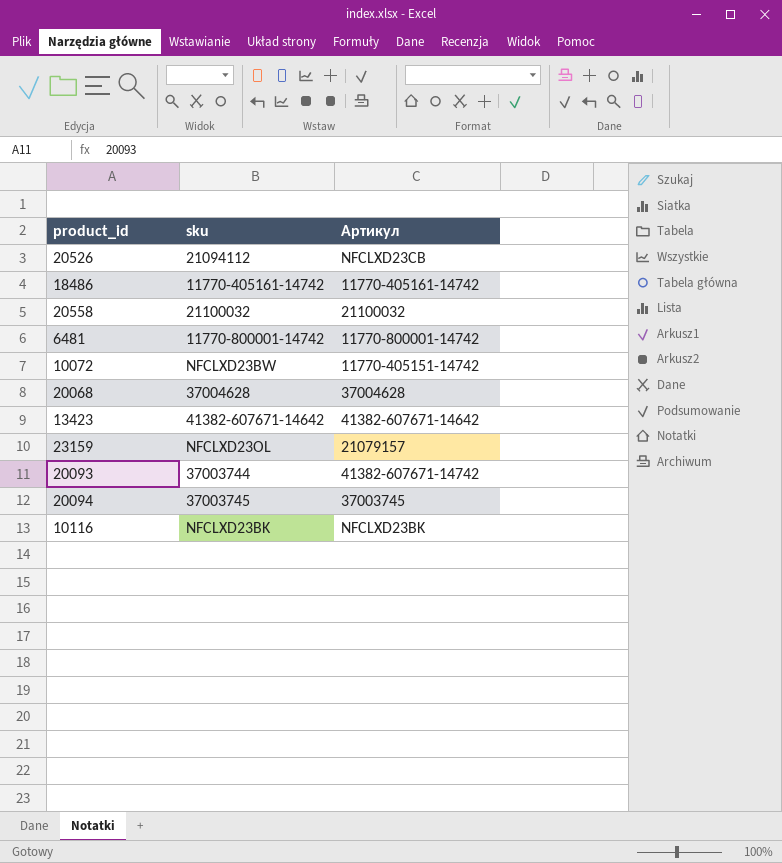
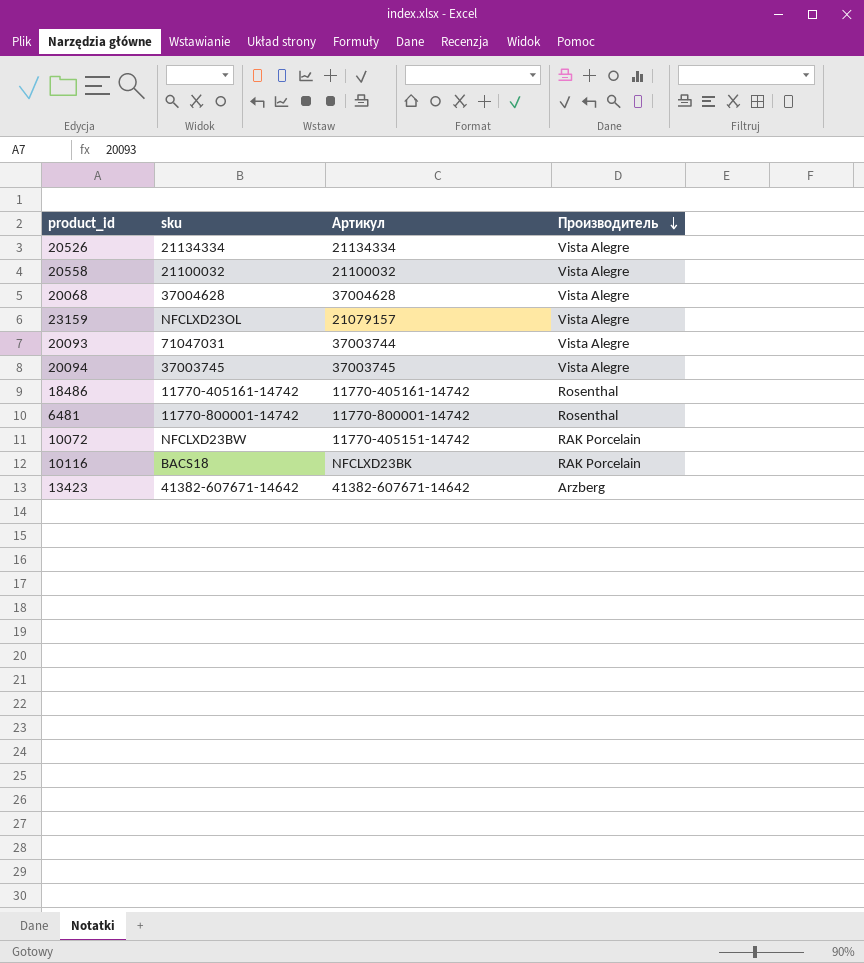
row order: none -> Производитель descending
column Производитель | position: none -> 4
20526 | sku: 21094112 -> 21134334
20526 | Артикул: NFCLXD23CB -> 21134334
20093 | sku: 37003744 -> 71047031
20093 | Артикул: 41382-607671-14742 -> 37003744
10116 | sku: NFCLXD23BK -> BACS18

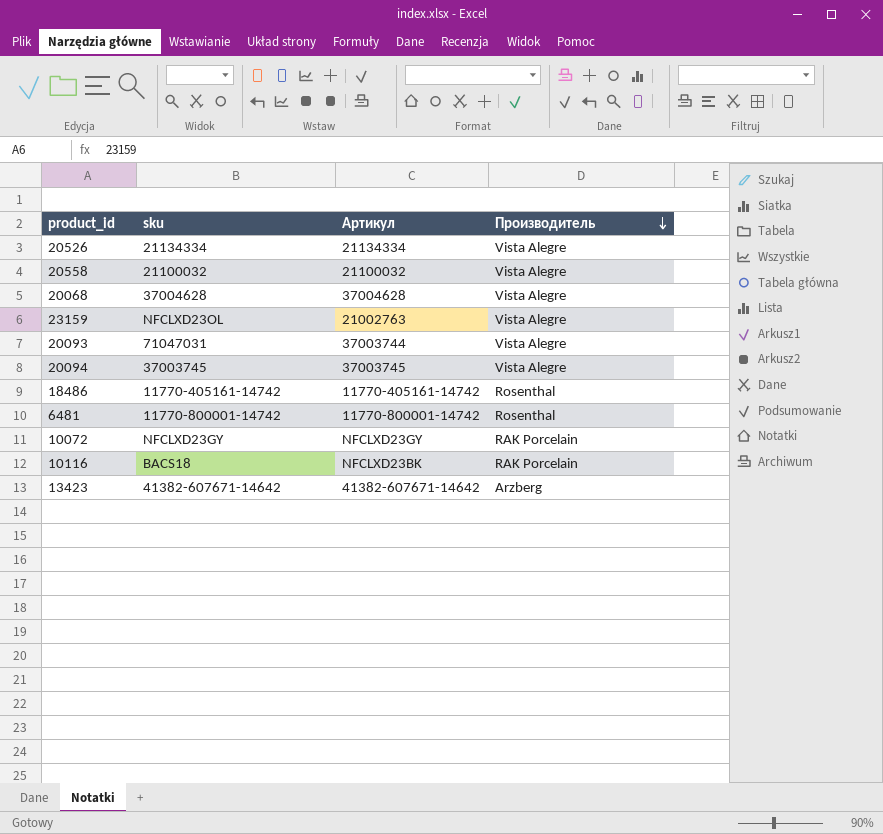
23159 | Артикул: 21079157 -> 21002763
10072 | sku: NFCLXD23BW -> NFCLXD23GY
10072 | Артикул: 11770-405151-14742 -> NFCLXD23GY

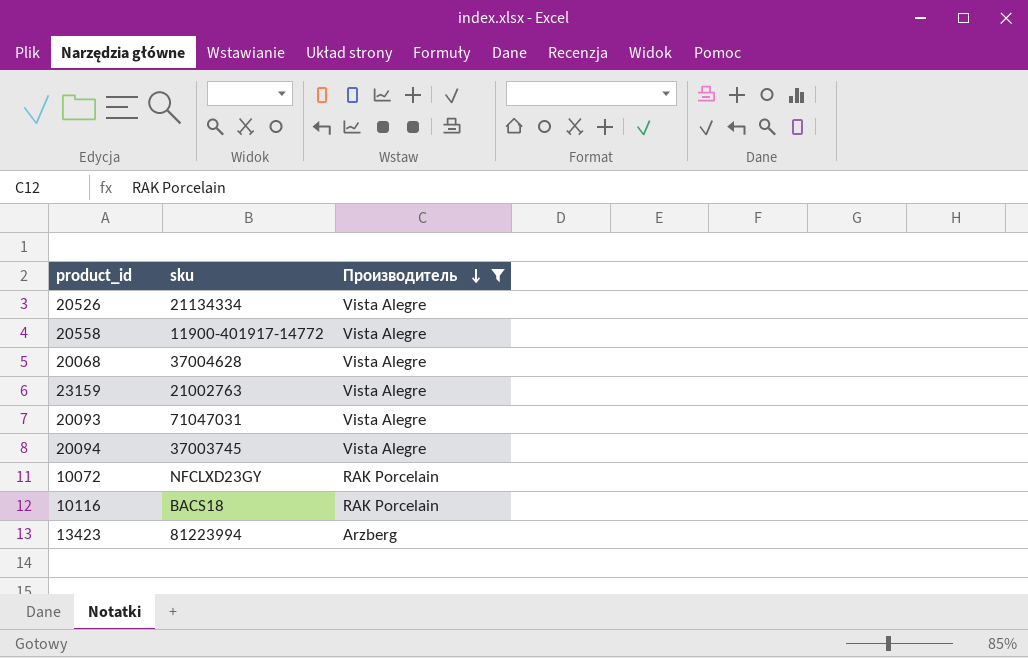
filter: none -> Производитель != Rosenthal
column Артикул | position: 3 -> none
20558 | sku: 21100032 -> 11900-401917-14772
23159 | sku: NFCLXD23OL -> 21002763
13423 | sku: 41382-607671-14642 -> 81223994

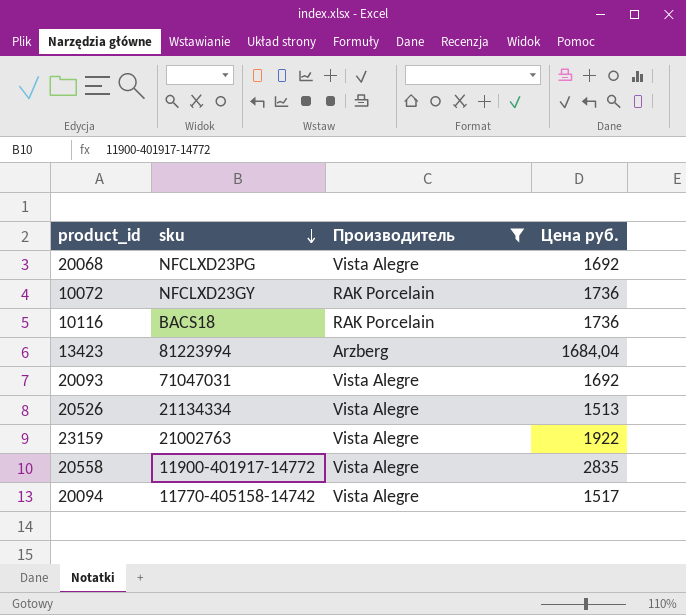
row order: Производитель descending -> sku descending
column Цена руб. | position: none -> 4
20068 | sku: 37004628 -> NFCLXD23PG
20094 | sku: 37003745 -> 11770-405158-14742

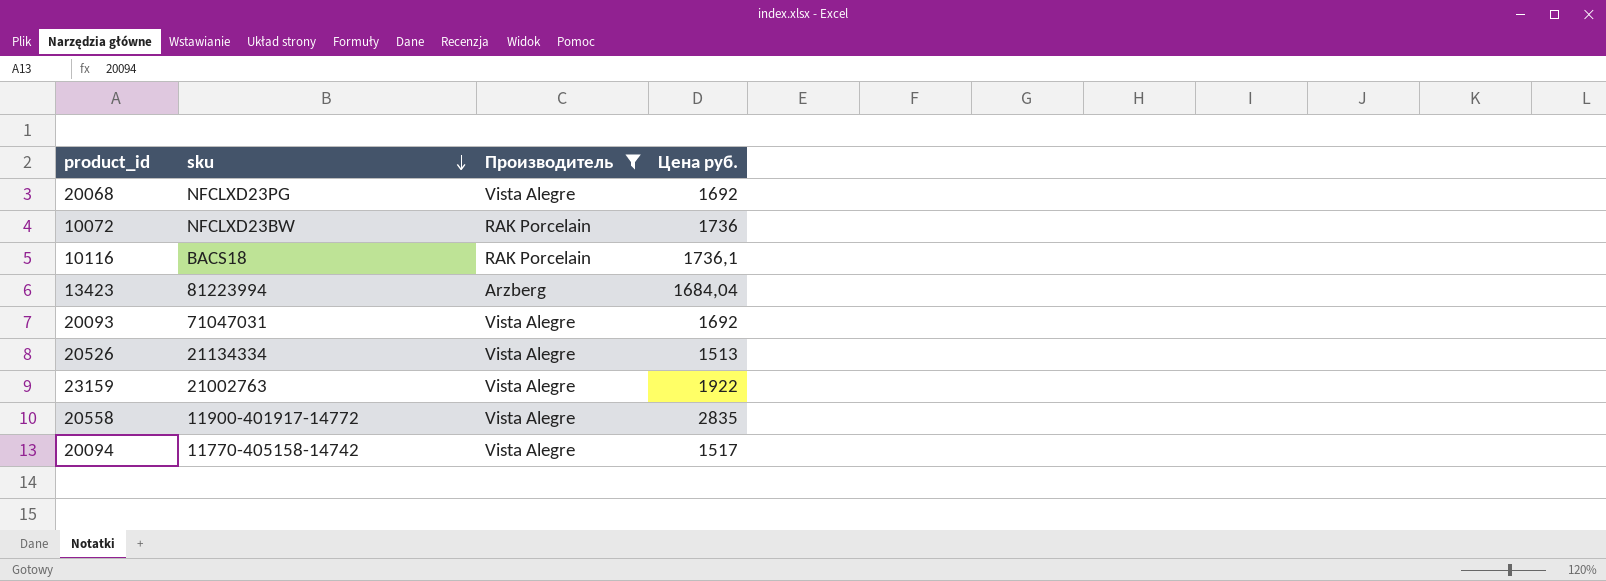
10072 | sku: NFCLXD23GY -> NFCLXD23BW
10116 | Цена руб.: 1736 -> 1736,1

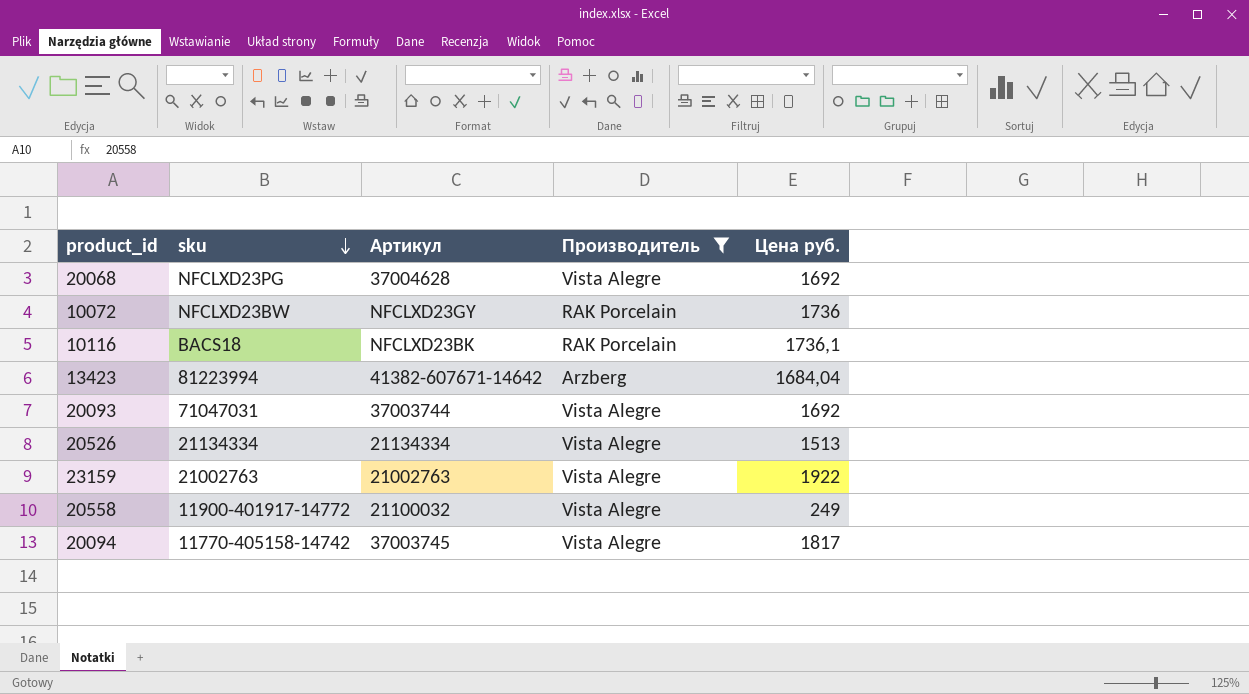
column Артикул | position: none -> 3
20558 | Цена руб.: 2835 -> 249
20094 | Цена руб.: 1517 -> 1817

